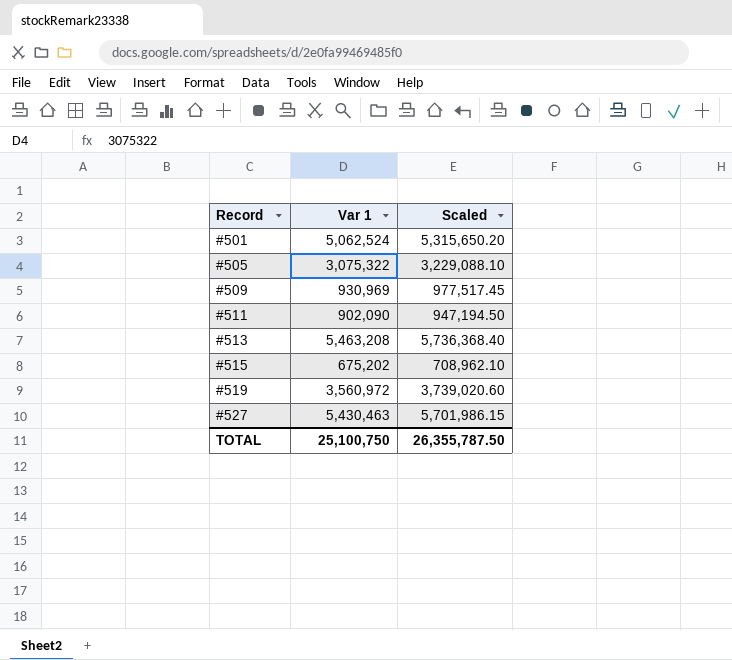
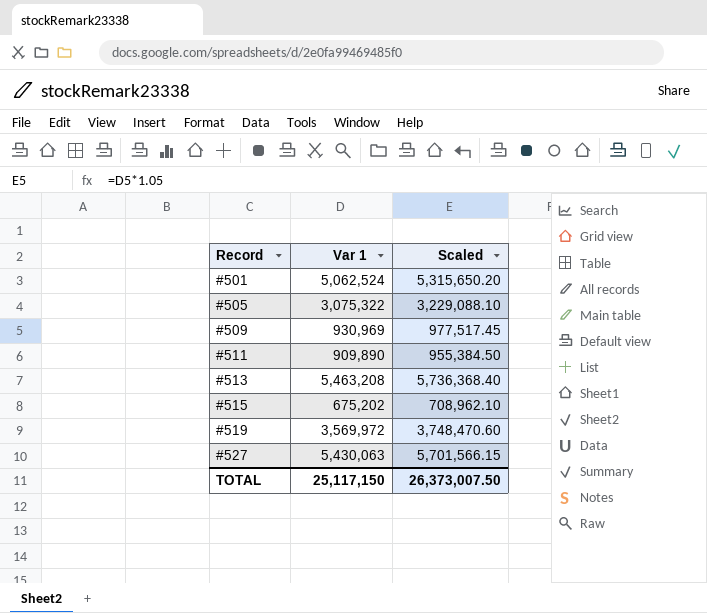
#511 | Var 1: 902,090 -> 909,890
#511 | Scaled: 947,194.50 -> 955,384.50
#519 | Var 1: 3,560,972 -> 3,569,972
#519 | Scaled: 3,739,020.60 -> 3,748,470.60
#527 | Var 1: 5,430,463 -> 5,430,063
#527 | Scaled: 5,701,986.15 -> 5,701,566.15
TOTAL | Var 1: 25,100,750 -> 25,117,150
TOTAL | Scaled: 26,355,787.50 -> 26,373,007.50

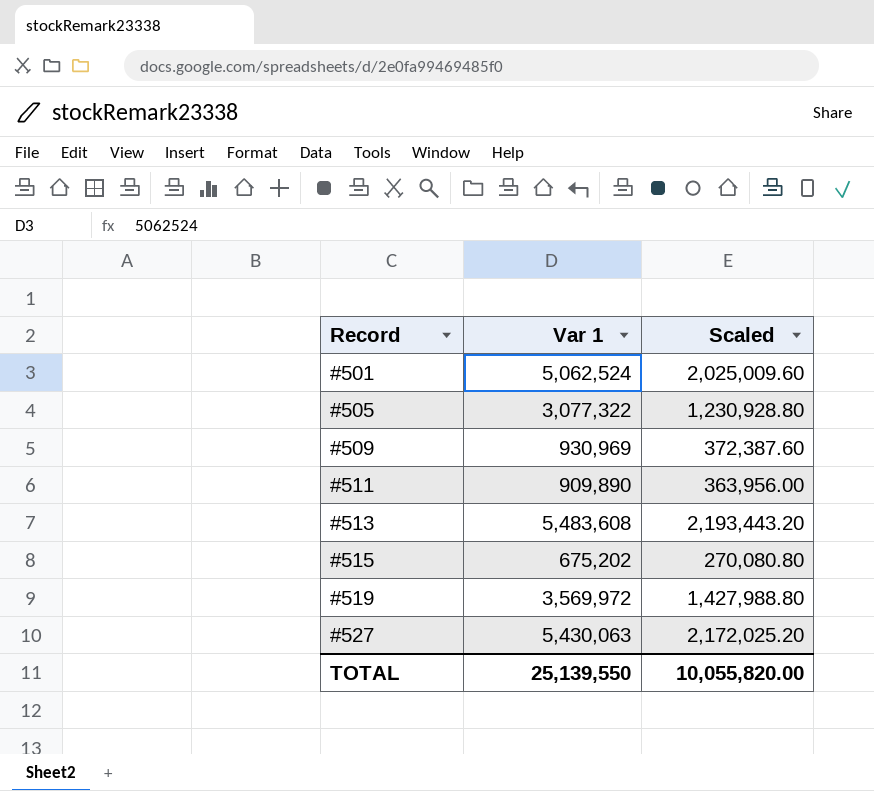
column Scaled | formula: [Var 1] * 1.05 -> [Var 1] * 0.4
#505 | Var 1: 3,075,322 -> 3,077,322
#513 | Var 1: 5,463,208 -> 5,483,608
TOTAL | Var 1: 25,117,150 -> 25,139,550
TOTAL | Scaled: 26,373,007.50 -> 10,055,820.00

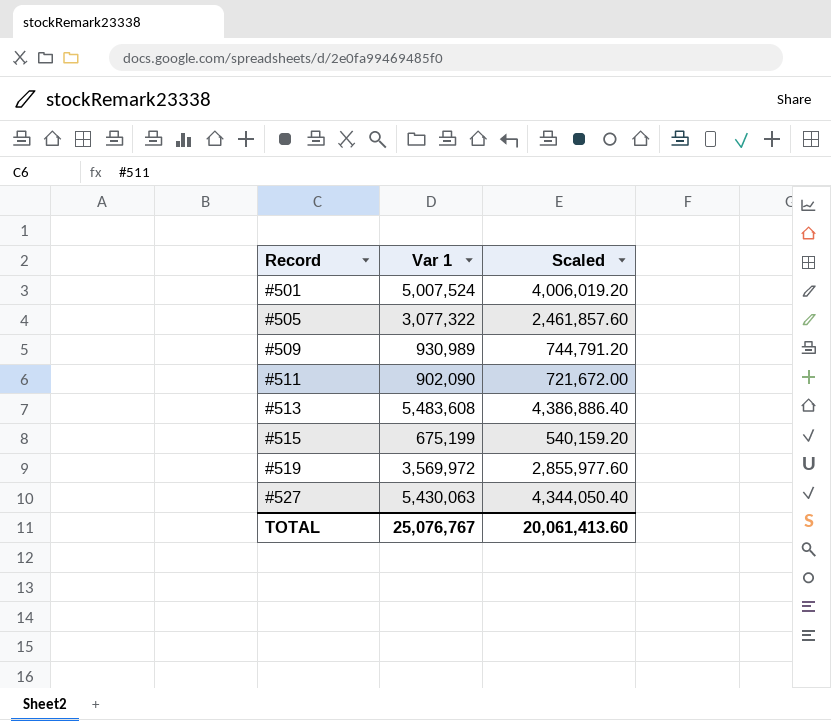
column Scaled | formula: [Var 1] * 0.4 -> [Var 1] * 0.8
#501 | Var 1: 5,062,524 -> 5,007,524
#509 | Var 1: 930,969 -> 930,989
#511 | Var 1: 909,890 -> 902,090
#515 | Var 1: 675,202 -> 675,199
TOTAL | Var 1: 25,139,550 -> 25,076,767
TOTAL | Scaled: 10,055,820.00 -> 20,061,413.60

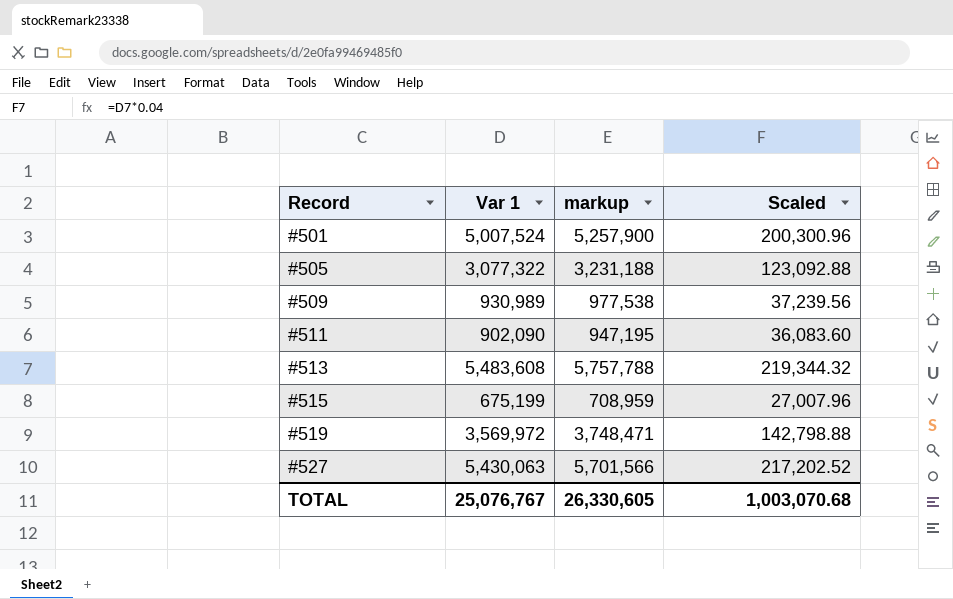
column markup | formula: none -> [Var 1] * 1.05
column Scaled | formula: [Var 1] * 0.8 -> [Var 1] * 0.04
TOTAL | Scaled: 20,061,413.60 -> 1,003,070.68

